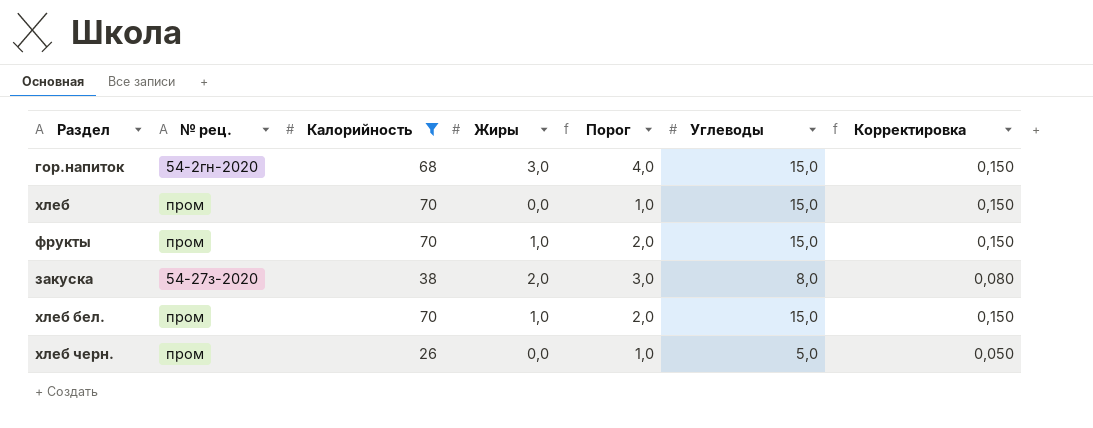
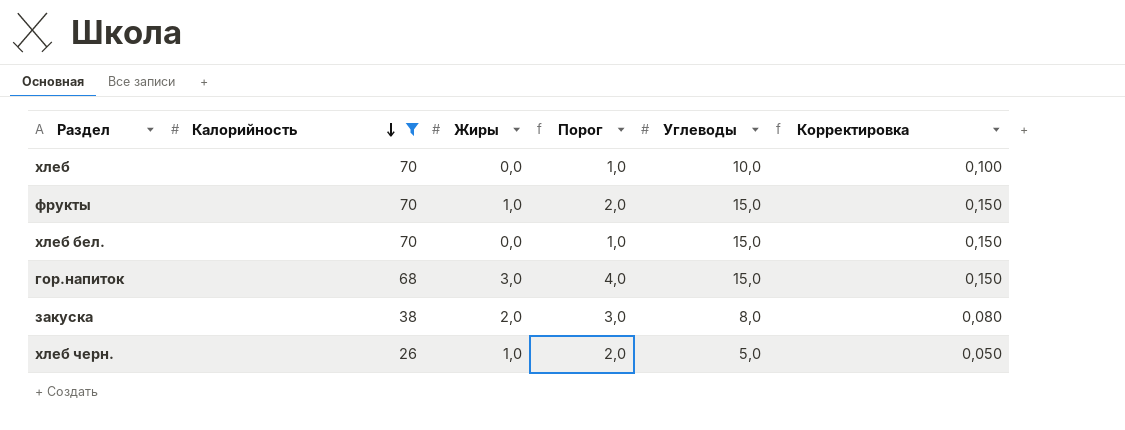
row order: none -> Калорийность descending
column № рец. | position: 2 -> none
хлеб | Углеводы: 15,0 -> 10,0
хлеб | Корректировка: 0,150 -> 0,100
хлеб бел. | Жиры: 1,0 -> 0,0
хлеб бел. | Порог: 2,0 -> 1,0
хлеб черн. | Жиры: 0,0 -> 1,0
хлеб черн. | Порог: 1,0 -> 2,0

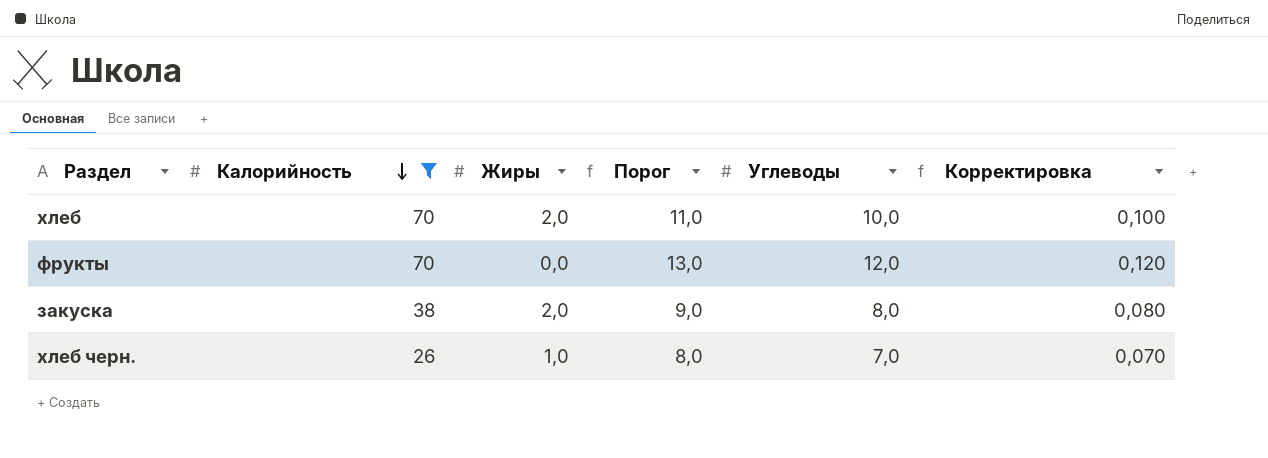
column Порог | formula: [Жиры] + 1 -> [Углеводы] + 1
row хлеб бел.: 70 | 0,0 | 1,0 | 15,0 | 0,150 -> none
row гор.напиток: 68 | 3,0 | 4,0 | 15,0 | 0,150 -> none
хлеб | Жиры: 0,0 -> 2,0
фрукты | Жиры: 1,0 -> 0,0
фрукты | Углеводы: 15,0 -> 12,0
фрукты | Корректировка: 0,150 -> 0,120
хлеб черн. | Углеводы: 5,0 -> 7,0
хлеб черн. | Корректировка: 0,050 -> 0,070

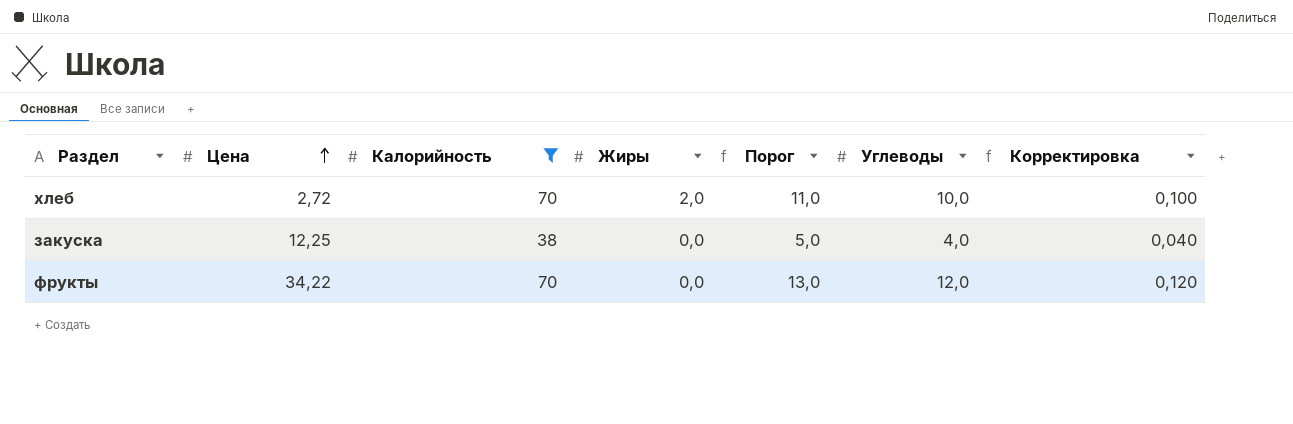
row order: Калорийность descending -> Цена ascending
column Цена | position: none -> 2
row хлеб черн.: 26 | 1,0 | 8,0 | 7,0 | 0,070 -> none
закуска | Жиры: 2,0 -> 0,0
закуска | Порог: 9,0 -> 5,0
закуска | Углеводы: 8,0 -> 4,0
закуска | Корректировка: 0,080 -> 0,040

